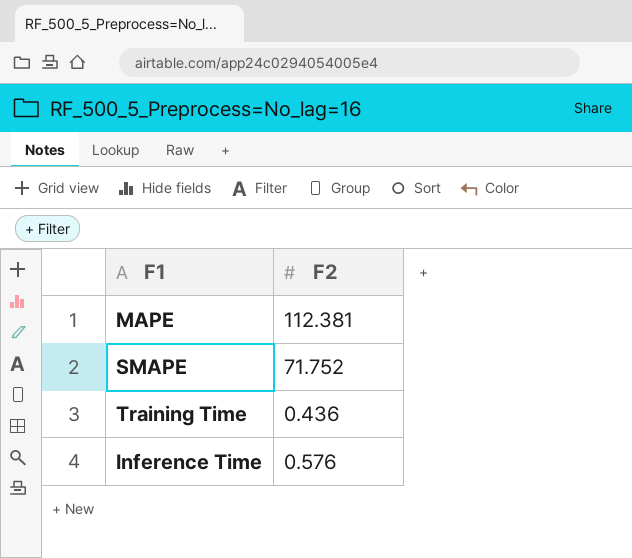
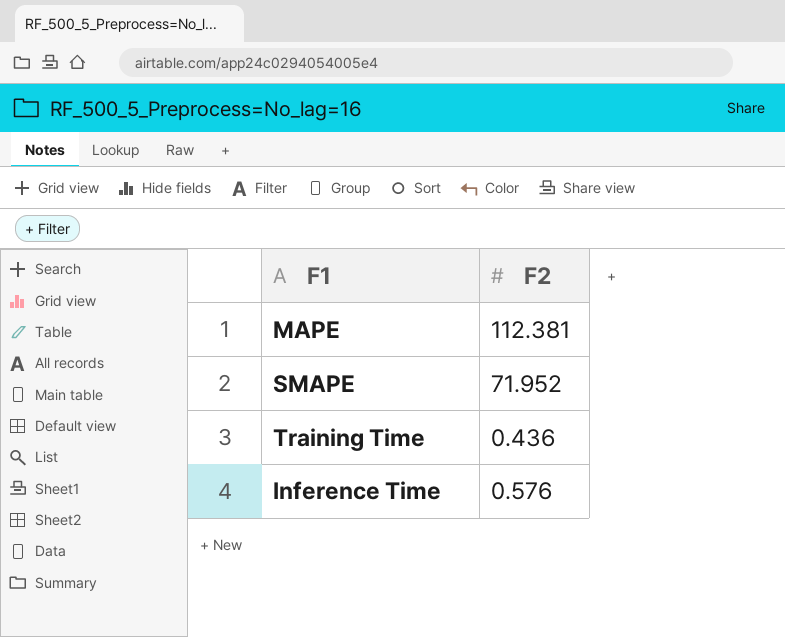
SMAPE | F2: 71.752 -> 71.952

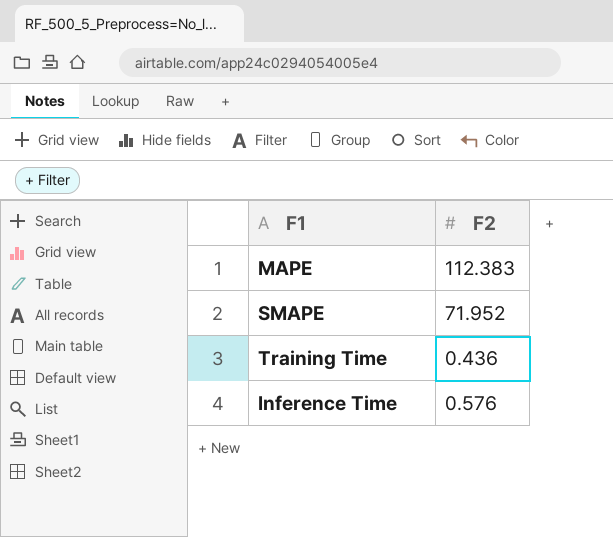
MAPE | F2: 112.381 -> 112.383

